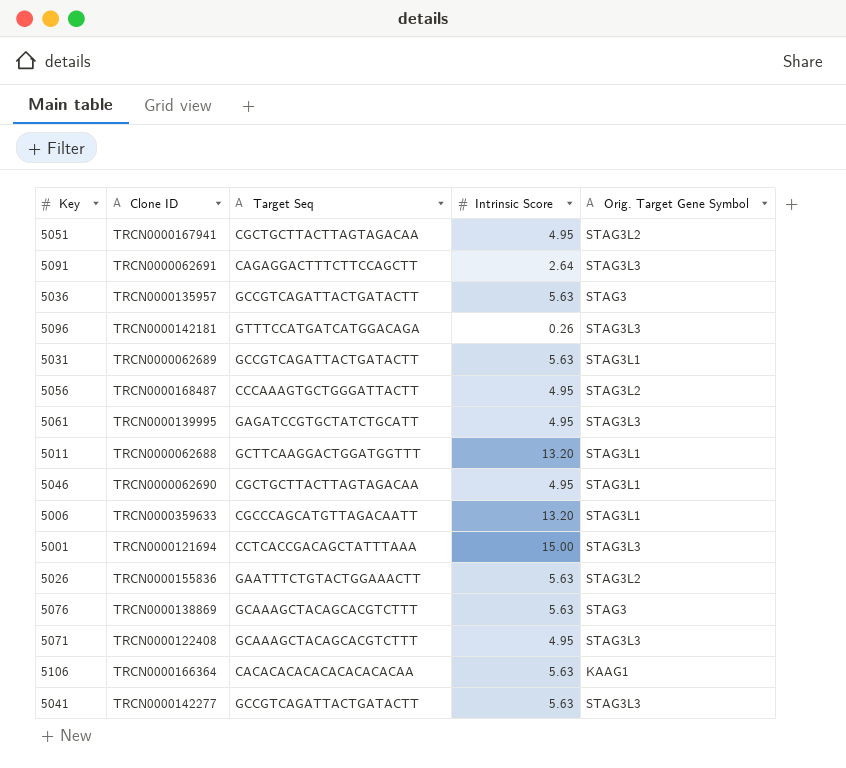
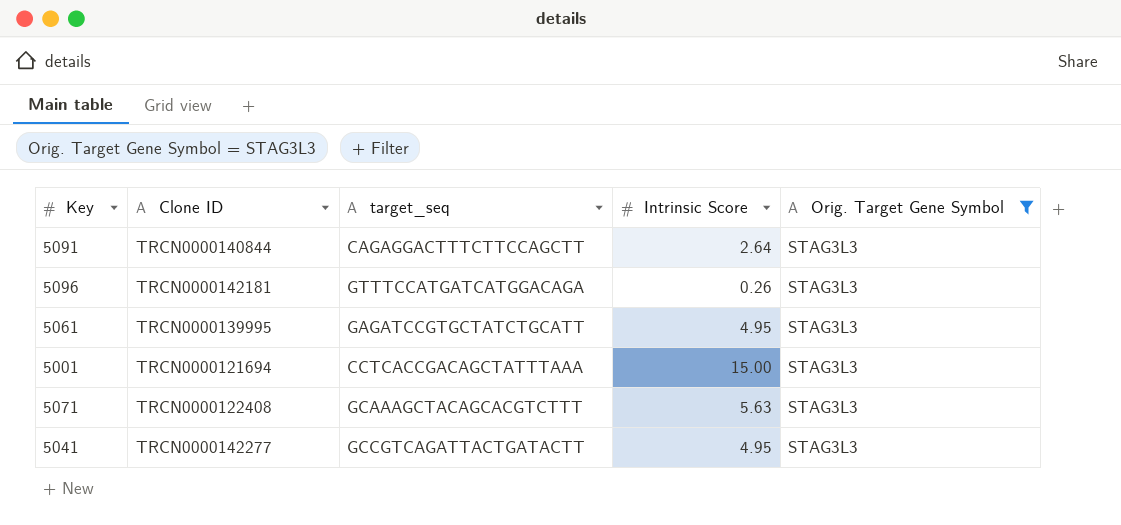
filter: none -> Orig. Target Gene Symbol = STAG3L3
column name: Target Seq -> target_seq
5091 | Clone ID: TRCN0000062691 -> TRCN0000140844
5071 | Intrinsic Score: 4.95 -> 5.63
5041 | Intrinsic Score: 5.63 -> 4.95

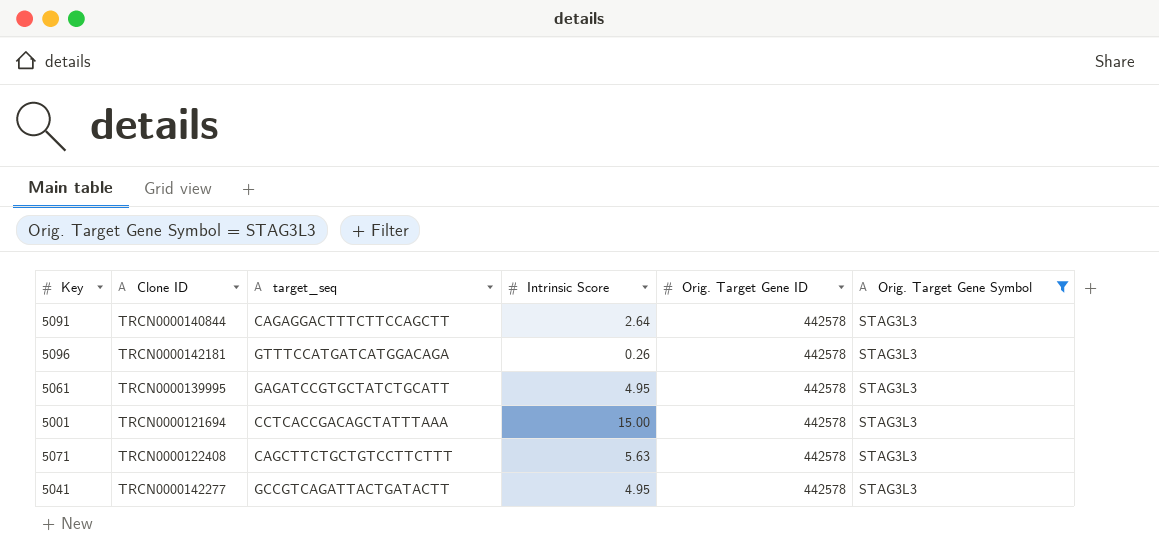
column Orig. Target Gene ID | position: none -> 5
5071 | target_seq: GCAAAGCTACAGCACGTCTTT -> CAGCTTCTGCTGTCCTTCTTT

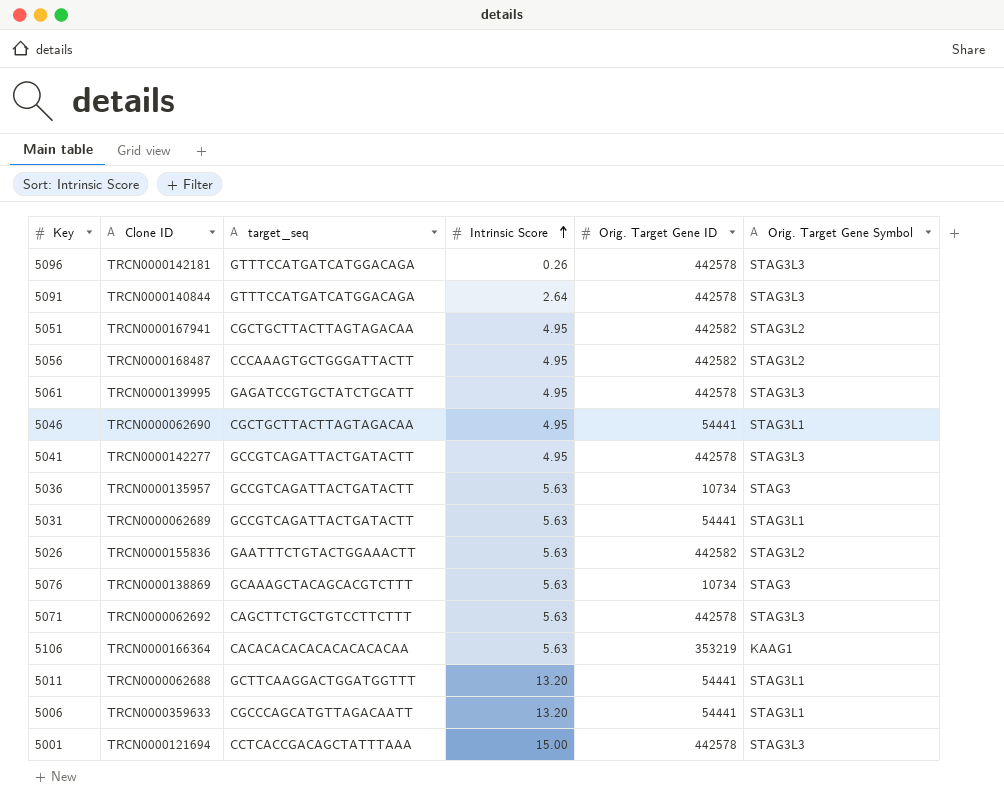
filter: Orig. Target Gene Symbol = STAG3L3 -> none
row order: none -> Intrinsic Score ascending
5091 | target_seq: CAGAGGACTTTCTTCCAGCTT -> GTTTCCATGATCATGGACAGA
5071 | Clone ID: TRCN0000122408 -> TRCN0000062692

